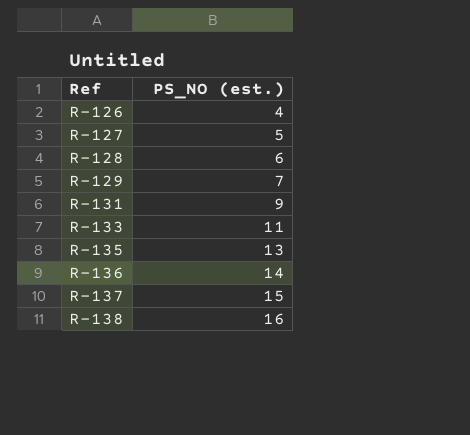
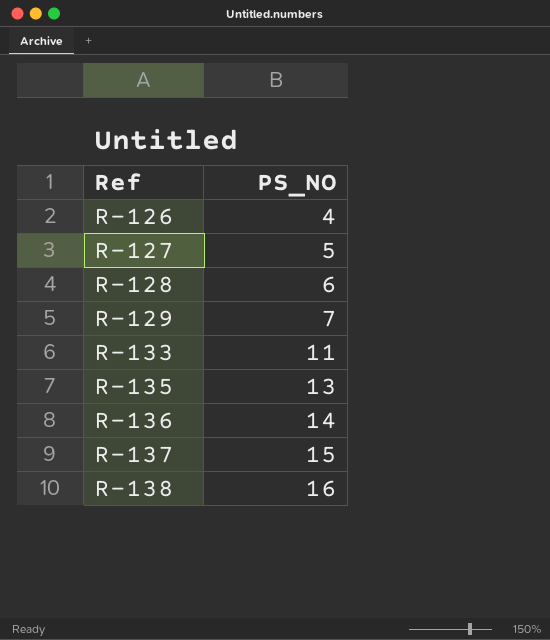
column name: PS_NO (est.) -> PS_NO
row R-131: 9 -> none

